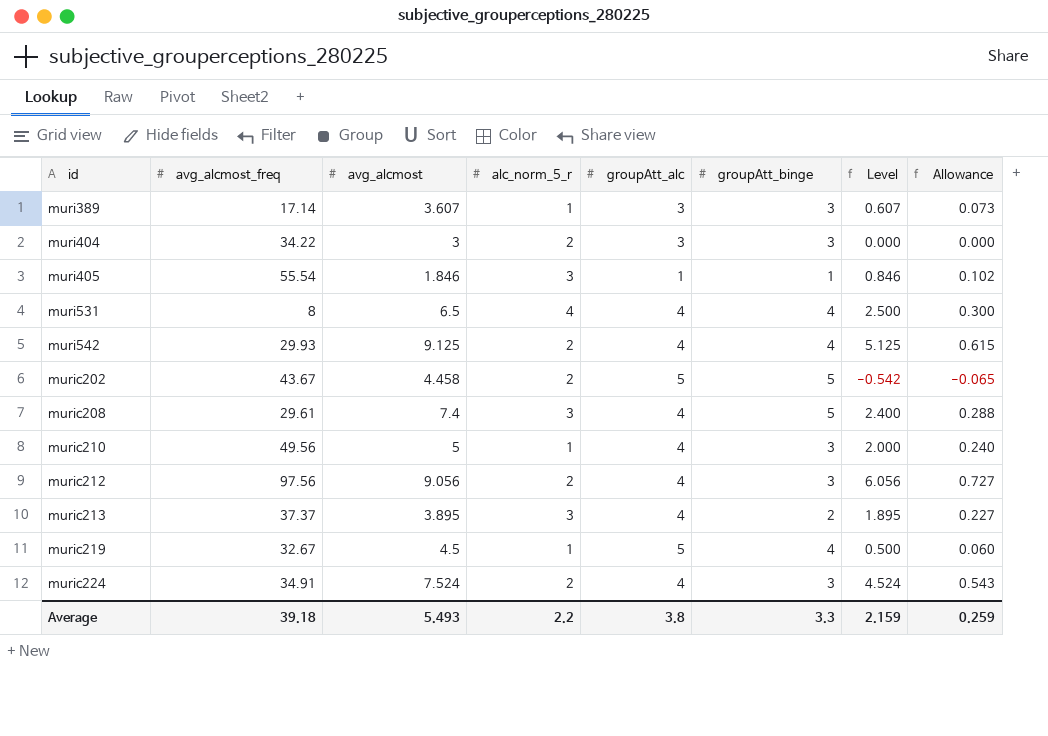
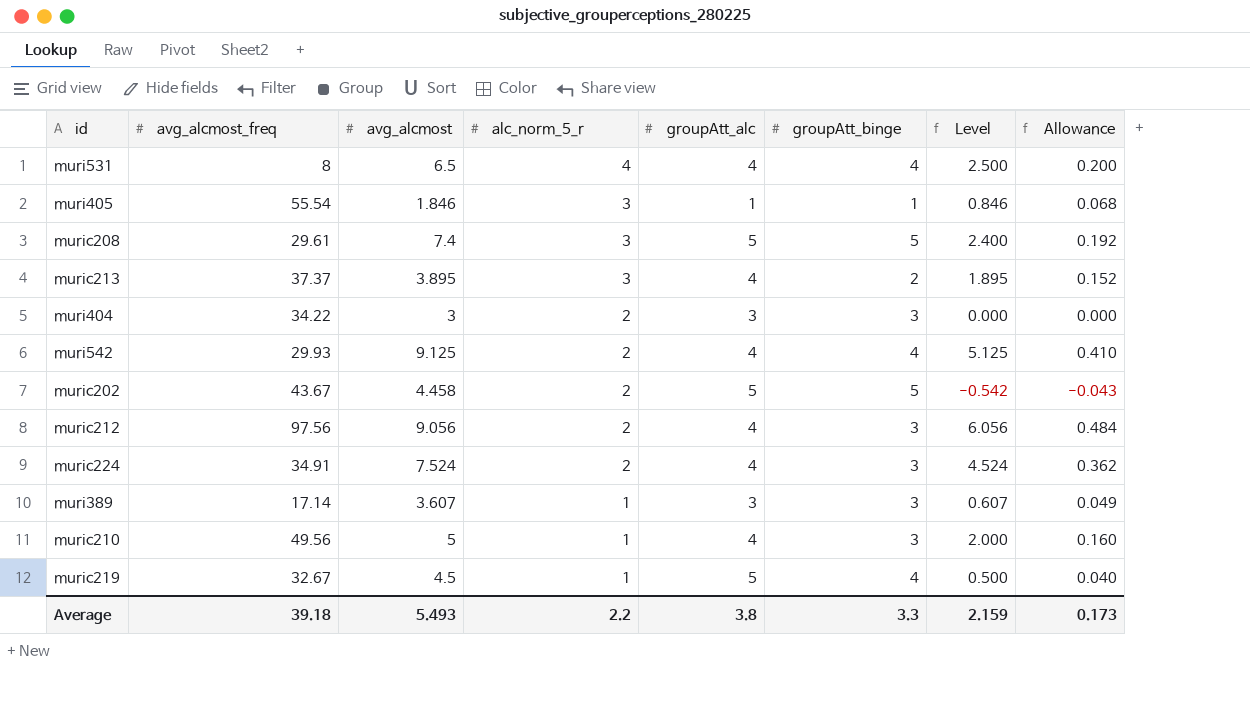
row order: id ascending -> alc_norm_5_r descending
column Allowance | formula: [Level] * 0.12 -> [Level] * 0.08
muric208 | groupAtt_alc: 4 -> 5
Average | Allowance: 0.259 -> 0.173

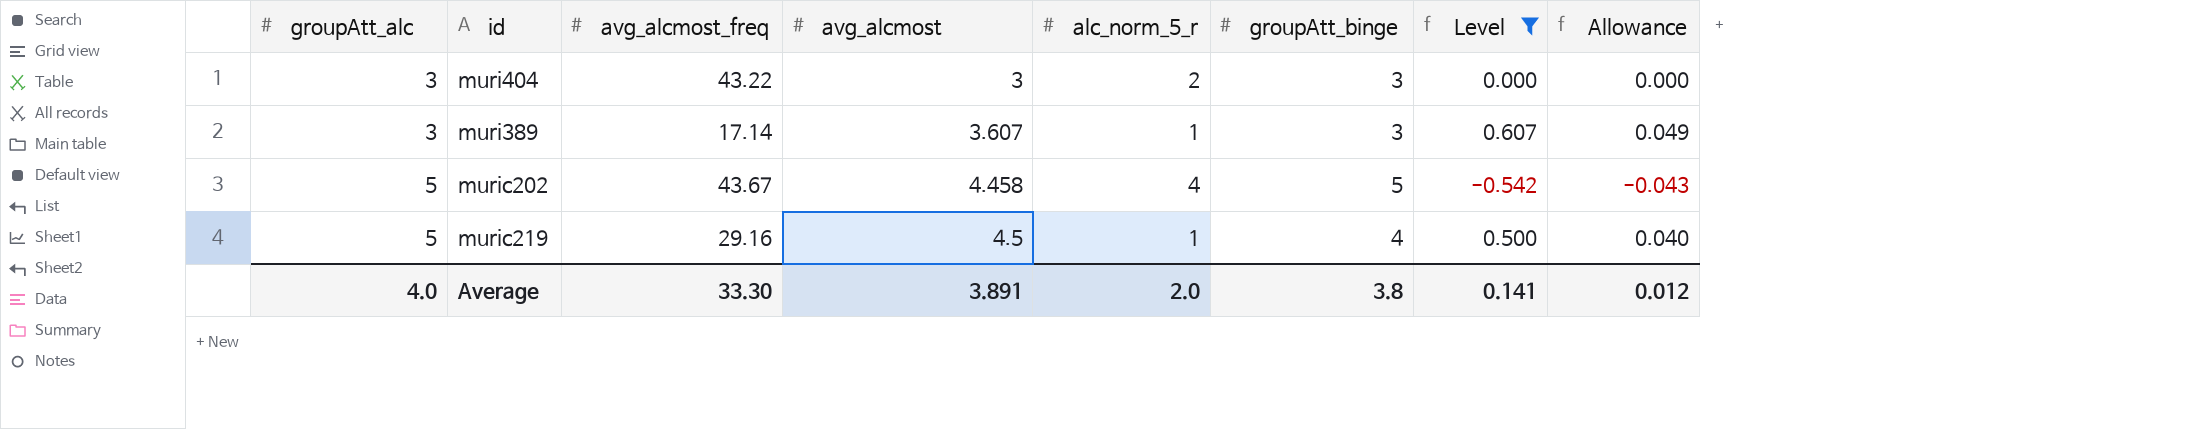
filter: none -> Level <= 0.607
row order: alc_norm_5_r descending -> groupAtt_alc ascending
column groupAtt_alc | position: 5 -> 1
muri404 | avg_alcmost_freq: 34.22 -> 43.22
muric202 | alc_norm_5_r: 2 -> 4
muric219 | avg_alcmost_freq: 32.67 -> 29.16
Average | groupAtt_alc: 3.8 -> 4.0
Average | avg_alcmost_freq: 39.18 -> 33.30
Average | avg_alcmost: 5.493 -> 3.891
Average | alc_norm_5_r: 2.2 -> 2.0
Average | groupAtt_binge: 3.3 -> 3.8
Average | Level: 2.159 -> 0.141
Average | Allowance: 0.173 -> 0.012

